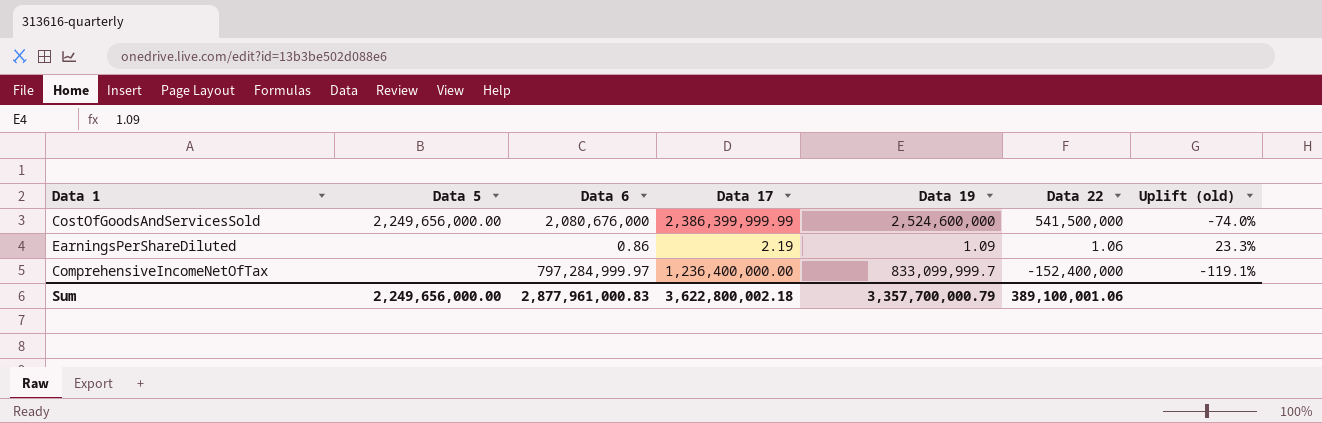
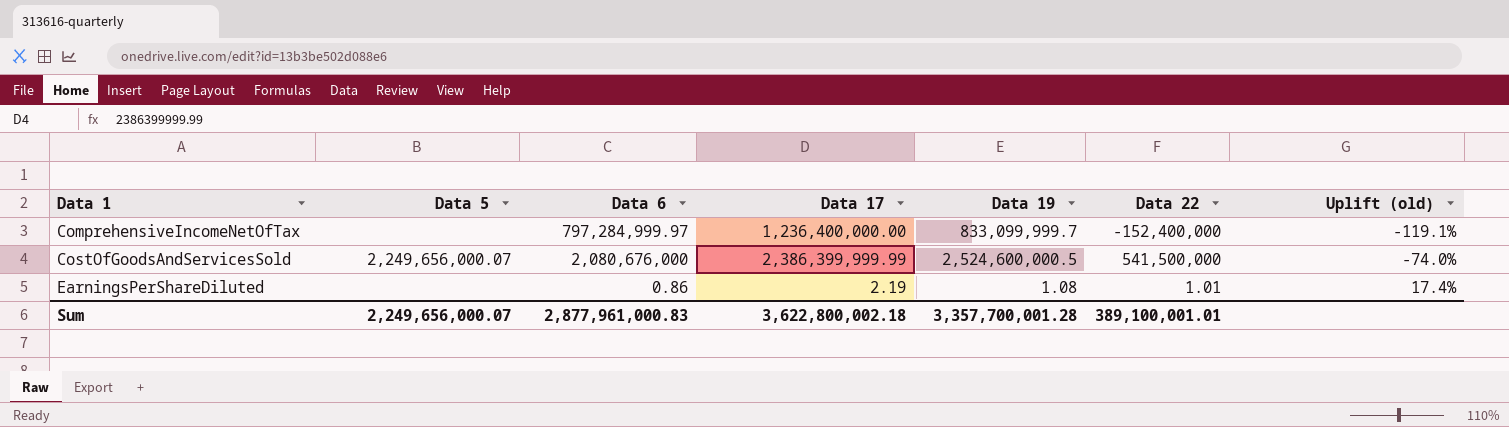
row order: Data 22 descending -> Data 1 ascending
CostOfGoodsAndServicesSold | Data 5: 2,249,656,000.00 -> 2,249,656,000.07
CostOfGoodsAndServicesSold | Data 19: 2,524,600,000 -> 2,524,600,000.5
EarningsPerShareDiluted | Data 19: 1.09 -> 1.08
EarningsPerShareDiluted | Data 22: 1.06 -> 1.01
EarningsPerShareDiluted | Uplift (old): 23.3% -> 17.4%
Sum | Data 5: 2,249,656,000.00 -> 2,249,656,000.07
Sum | Data 19: 3,357,700,000.79 -> 3,357,700,001.28
Sum | Data 22: 389,100,001.06 -> 389,100,001.01

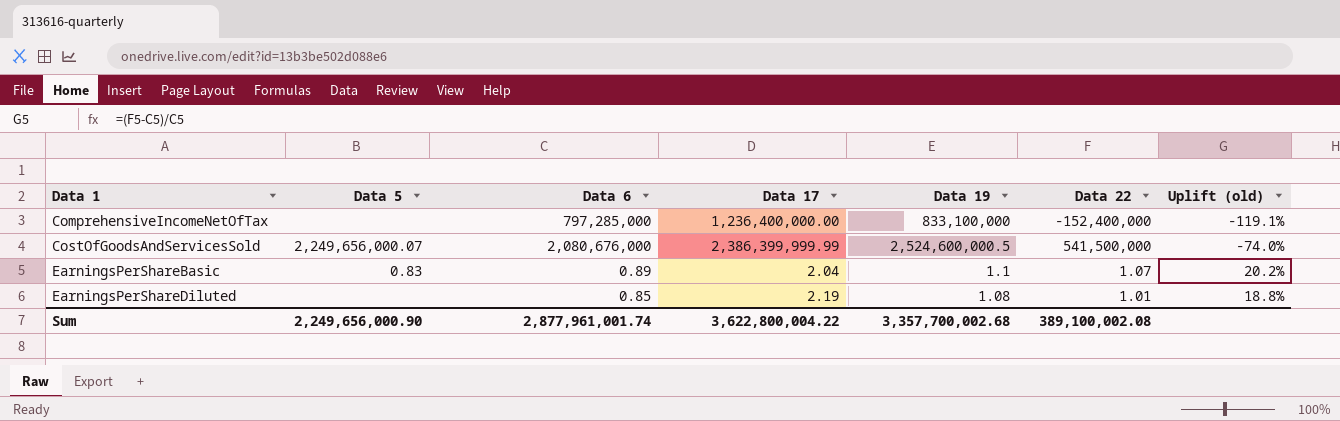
ComprehensiveIncomeNetOfTax | Data 6: 797,284,999.97 -> 797,285,000
ComprehensiveIncomeNetOfTax | Data 19: 833,099,999.7 -> 833,100,000
row EarningsPerShareBasic: none -> 0.83 | 0.89 | 2.04 | 1.1 | 1.07 | 20.2%
EarningsPerShareDiluted | Data 6: 0.86 -> 0.85
EarningsPerShareDiluted | Uplift (old): 17.4% -> 18.8%
Sum | Data 5: 2,249,656,000.07 -> 2,249,656,000.90
Sum | Data 6: 2,877,961,000.83 -> 2,877,961,001.74
Sum | Data 17: 3,622,800,002.18 -> 3,622,800,004.22
Sum | Data 19: 3,357,700,001.28 -> 3,357,700,002.68
Sum | Data 22: 389,100,001.01 -> 389,100,002.08

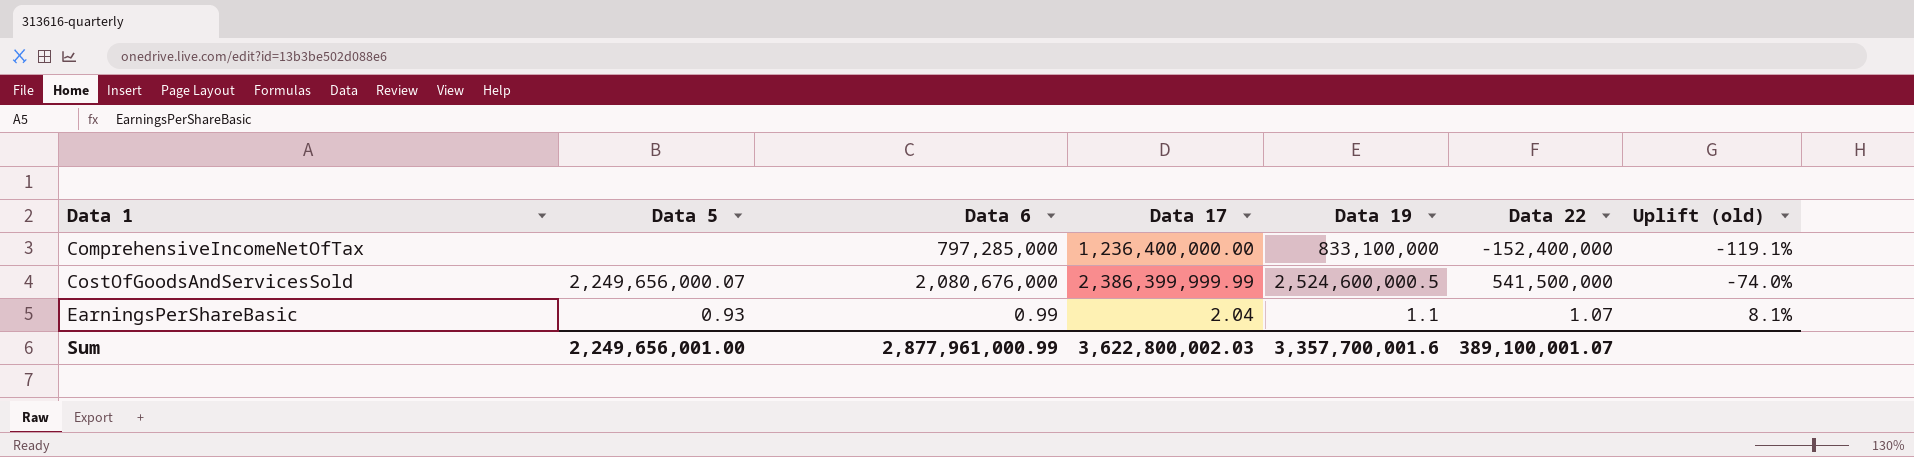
row EarningsPerShareDiluted: none | 0.85 | 2.19 | 1.08 | 1.01 | 18.8% -> none
EarningsPerShareBasic | Data 5: 0.83 -> 0.93
EarningsPerShareBasic | Data 6: 0.89 -> 0.99
EarningsPerShareBasic | Uplift (old): 20.2% -> 8.1%
Sum | Data 5: 2,249,656,000.90 -> 2,249,656,001.00
Sum | Data 6: 2,877,961,001.74 -> 2,877,961,000.99
Sum | Data 17: 3,622,800,004.22 -> 3,622,800,002.03
Sum | Data 19: 3,357,700,002.68 -> 3,357,700,001.6
Sum | Data 22: 389,100,002.08 -> 389,100,001.07

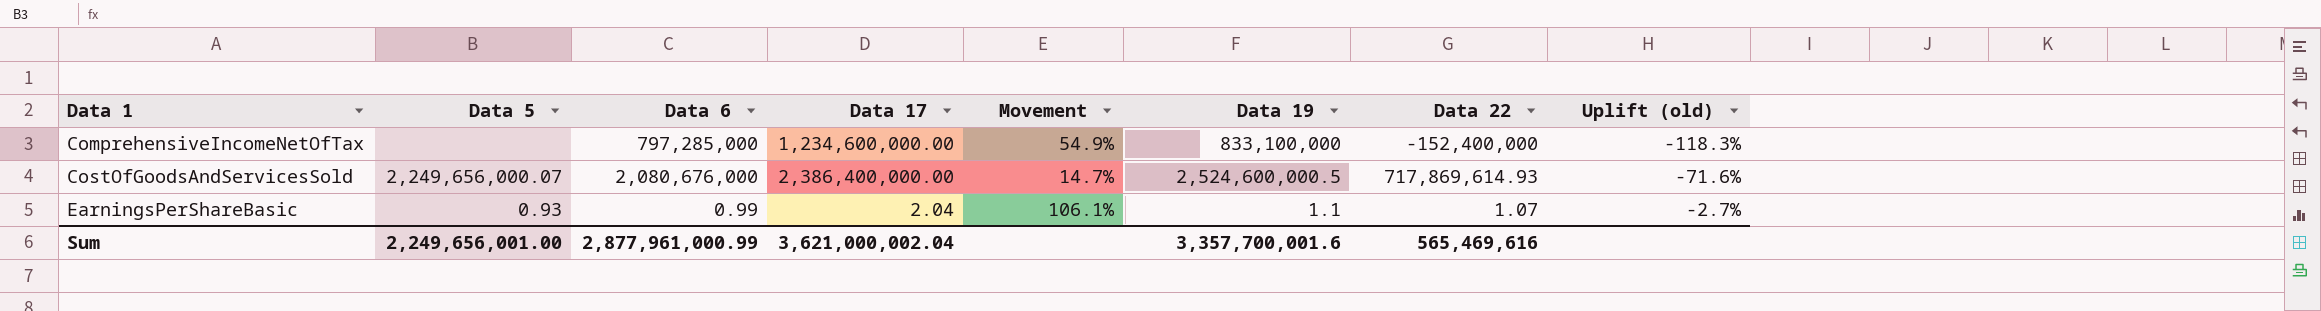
column Movement | formula: none -> ([Data 17] - [Data 6]) / [Data 6]
column Uplift (old) | formula: ([Data 22] - [Data 6]) / [Data 6] -> ([Data 22] - [Data 19]) / [Data 19]
ComprehensiveIncomeNetOfTax | Data 17: 1,236,400,000.00 -> 1,234,600,000.00
CostOfGoodsAndServicesSold | Data 17: 2,386,399,999.99 -> 2,386,400,000.00
CostOfGoodsAndServicesSold | Data 22: 541,500,000 -> 717,869,614.93
Sum | Data 17: 3,622,800,002.03 -> 3,621,000,002.04
Sum | Data 22: 389,100,001.07 -> 565,469,616

